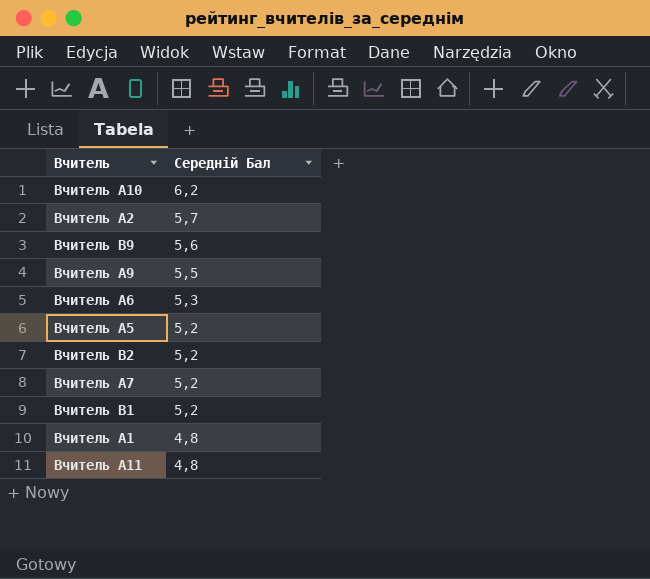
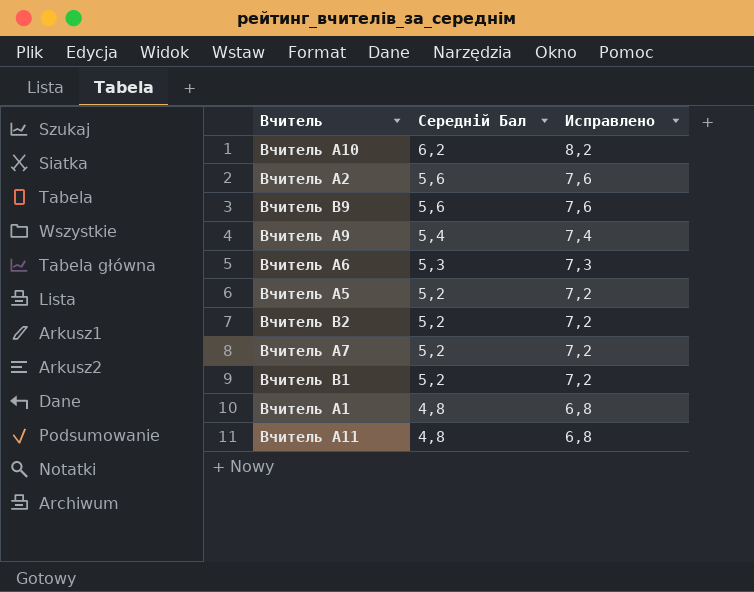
column Исправлено | formula: none -> [Середній Бал] + 2
Вчитель А2 | Середній Бал: 5,7 -> 5,6
Вчитель А9 | Середній Бал: 5,5 -> 5,4

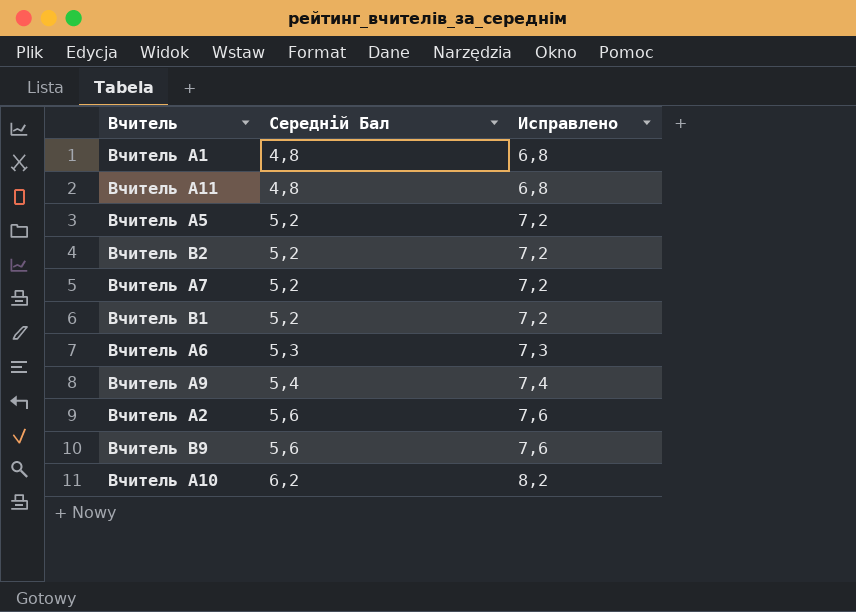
row order: Середній Бал descending -> Середній Бал ascending

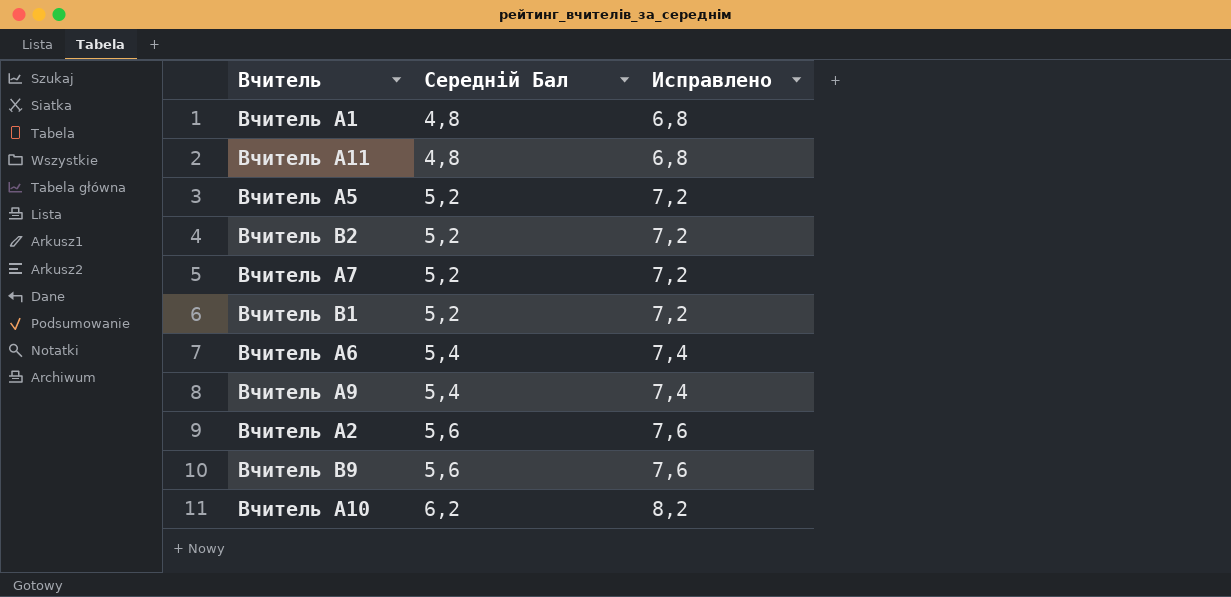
Вчитель А6 | Середній Бал: 5,3 -> 5,4
Вчитель А6 | Исправлено: 7,3 -> 7,4

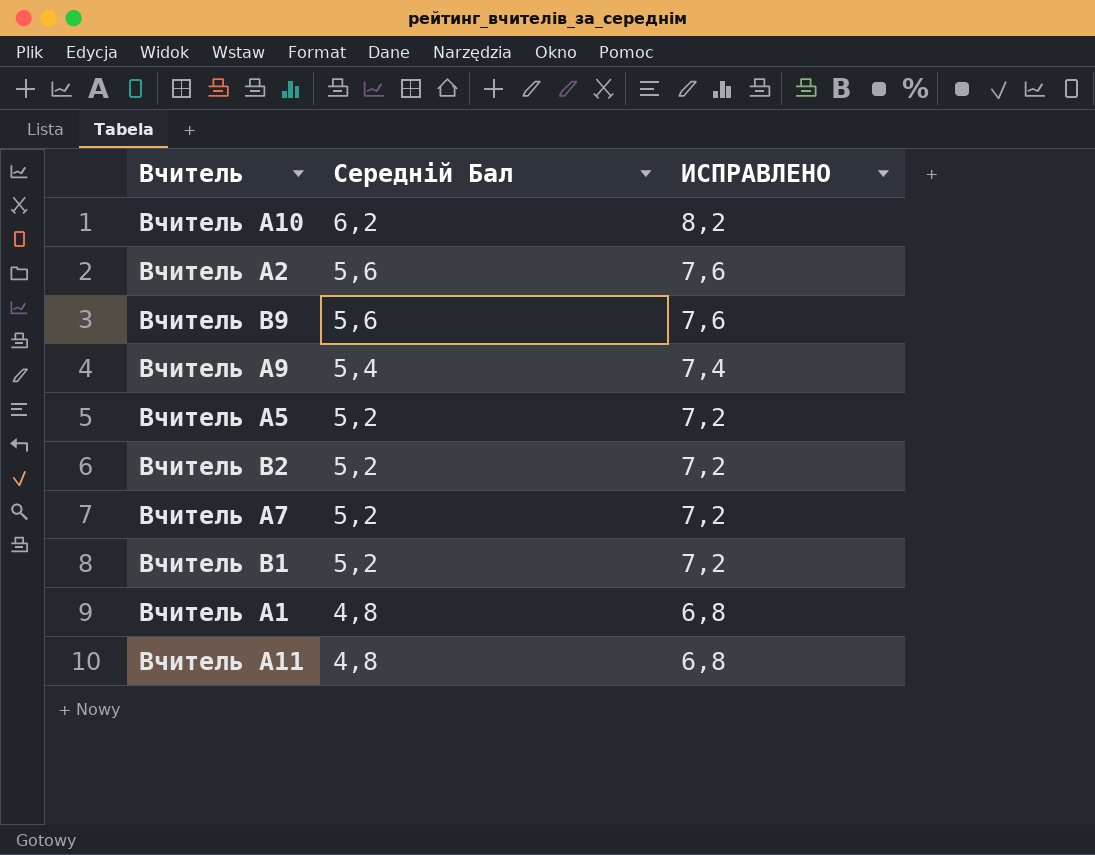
row order: Середній Бал ascending -> Середній Бал descending
column name: Исправлено -> ИСПРАВЛЕНО
row Вчитель А6: 5,4 | 7,4 -> none

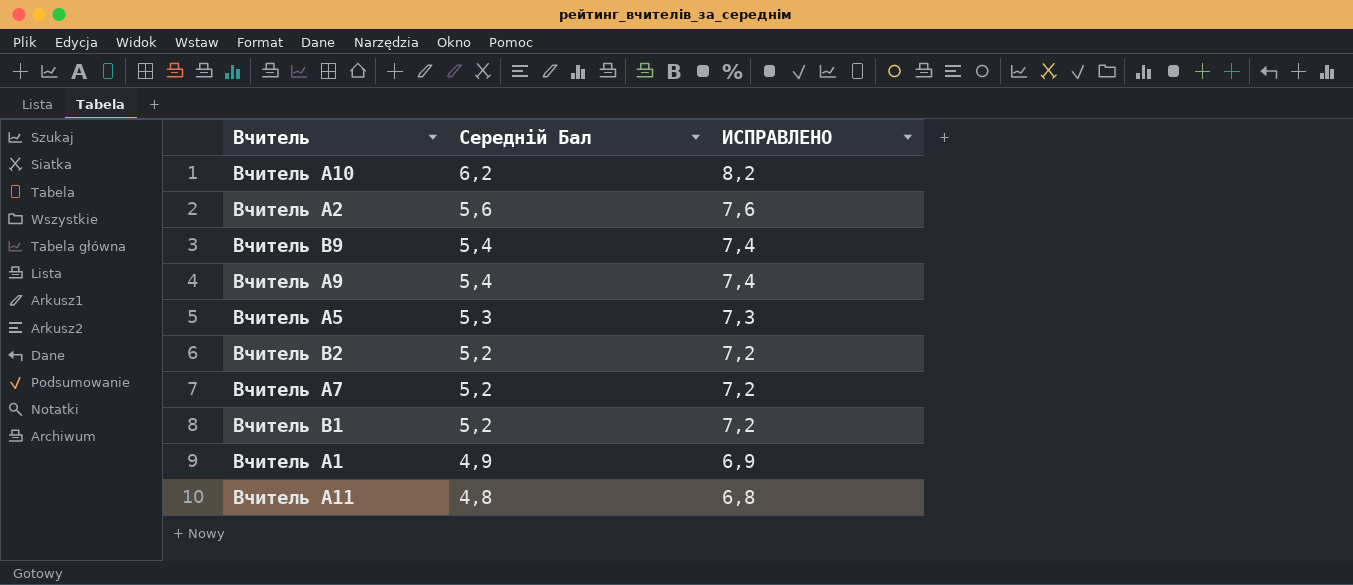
Вчитель В9 | Середній Бал: 5,6 -> 5,4
Вчитель В9 | ИСПРАВЛЕНО: 7,6 -> 7,4
Вчитель А5 | Середній Бал: 5,2 -> 5,3
Вчитель А5 | ИСПРАВЛЕНО: 7,2 -> 7,3
Вчитель А1 | Середній Бал: 4,8 -> 4,9
Вчитель А1 | ИСПРАВЛЕНО: 6,8 -> 6,9

